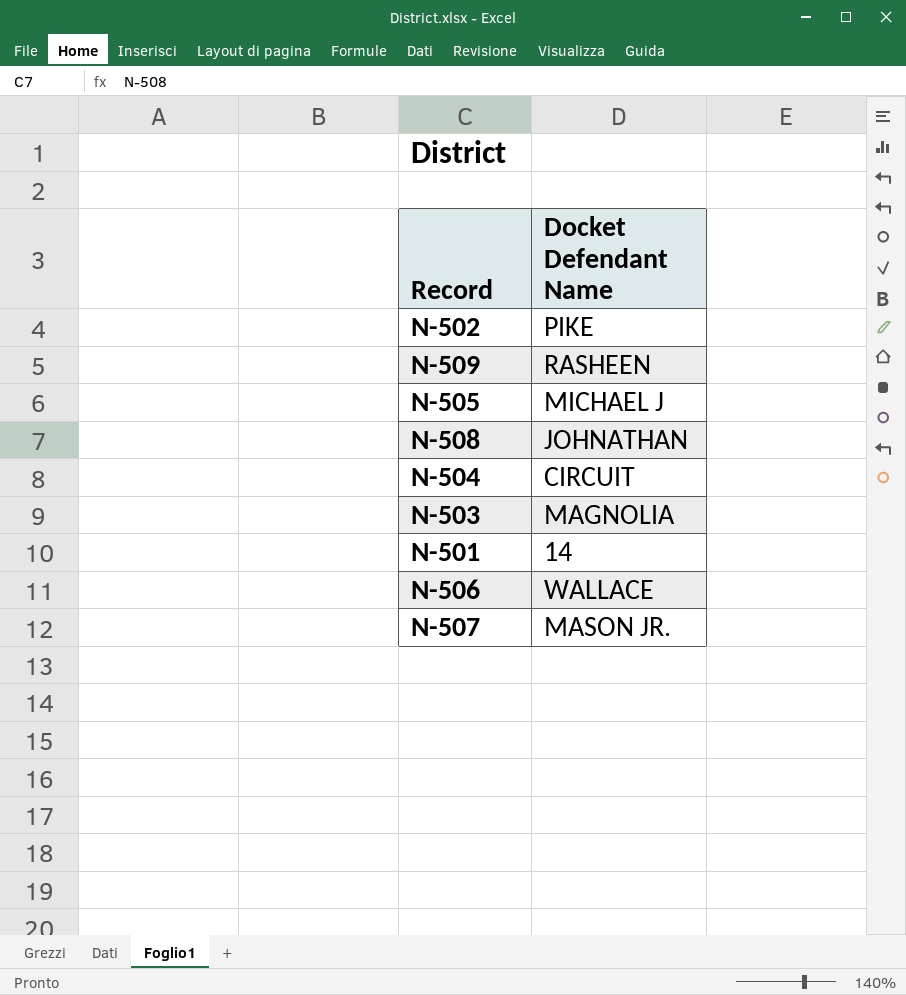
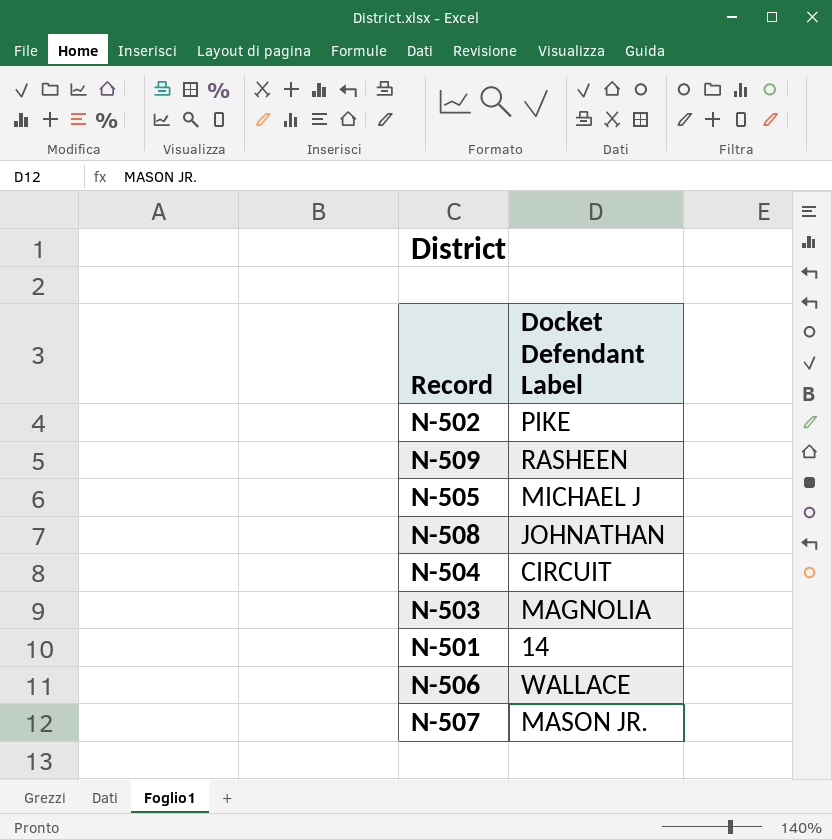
column name: Docket Defendant Name -> Docket Defendant Label

